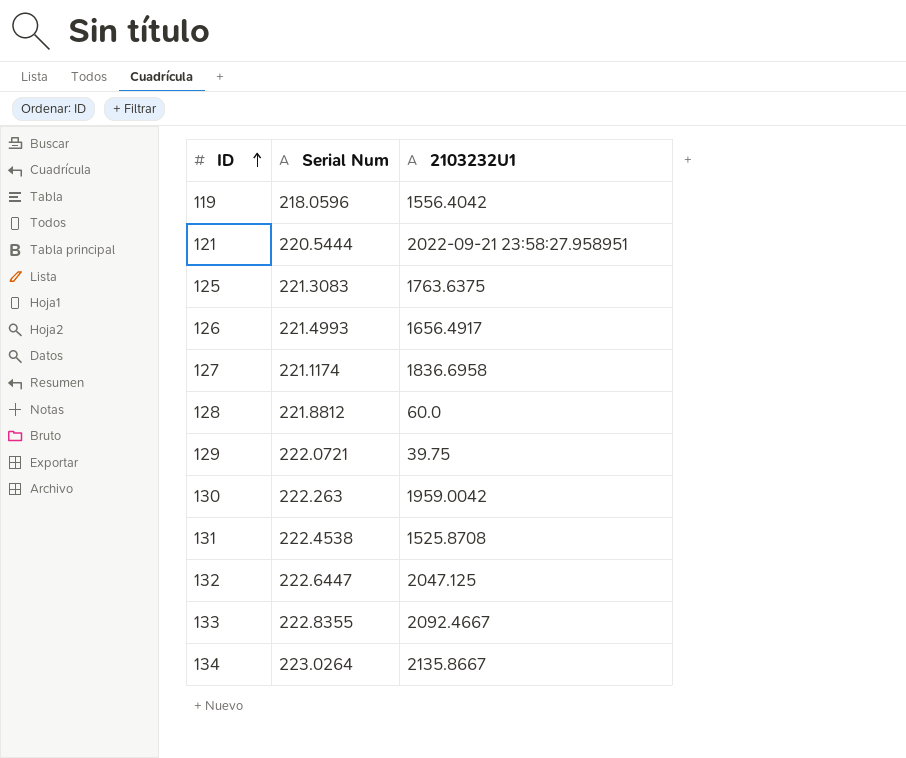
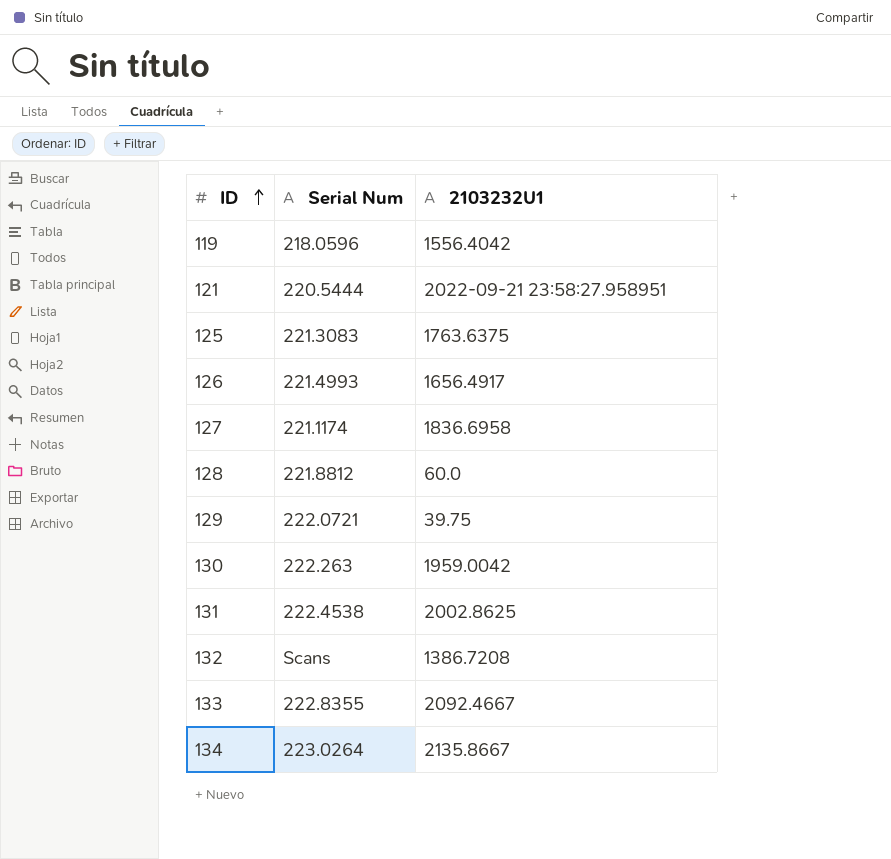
131 | 2103232U1: 1525.8708 -> 2002.8625
132 | Serial Num: 222.6447 -> Scans
132 | 2103232U1: 2047.125 -> 1386.7208

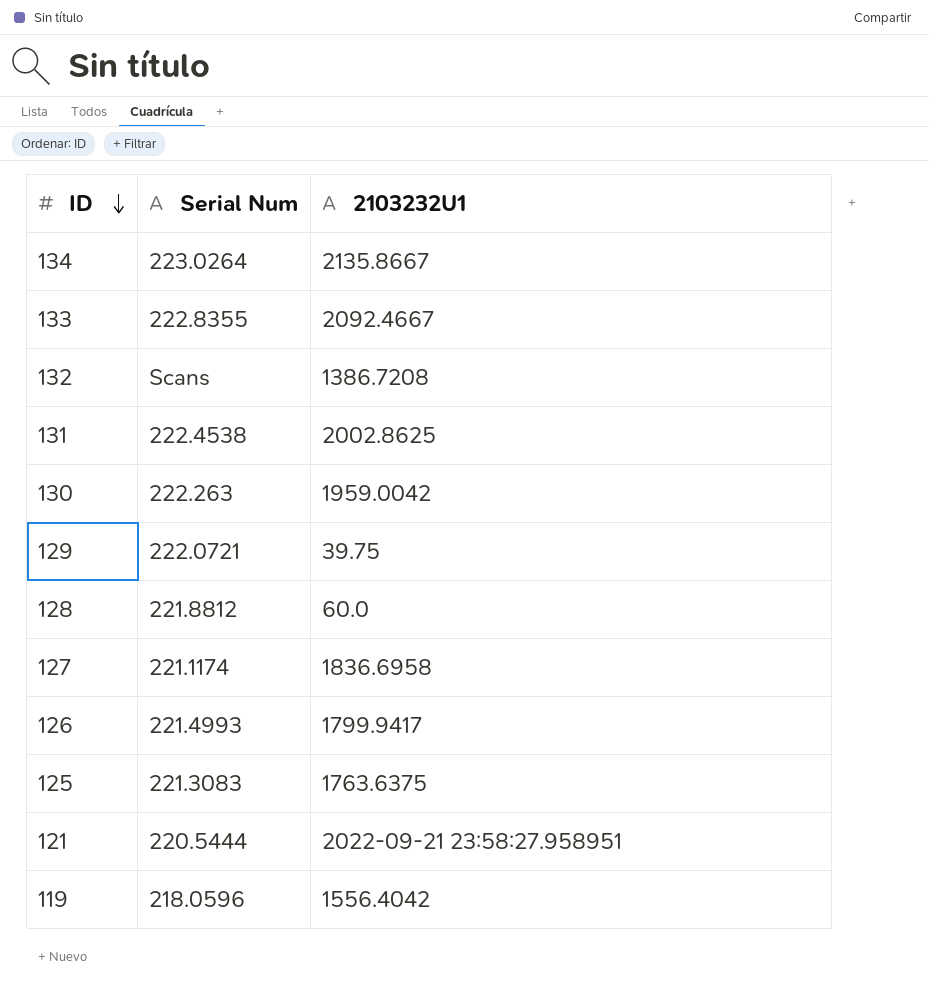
row order: ID ascending -> ID descending
126 | 2103232U1: 1656.4917 -> 1799.9417

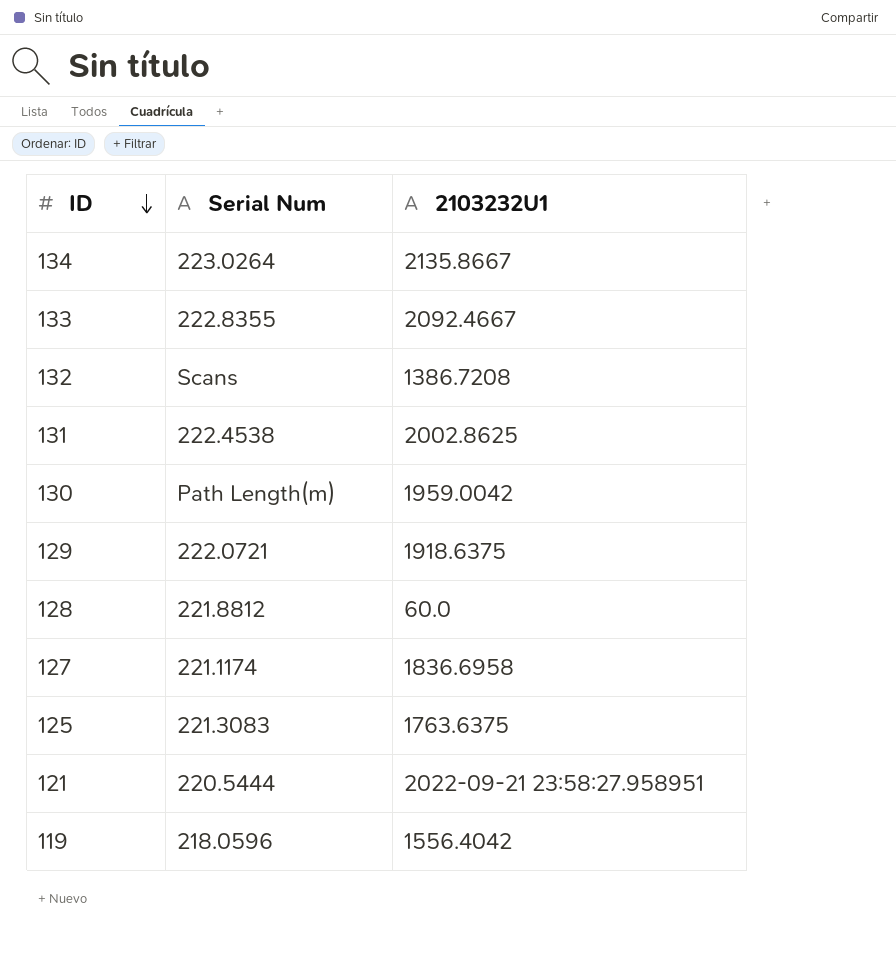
row 126: 221.4993 | 1799.9417 -> none
130 | Serial Num: 222.263 -> Path Length(m)
129 | 2103232U1: 39.75 -> 1918.6375

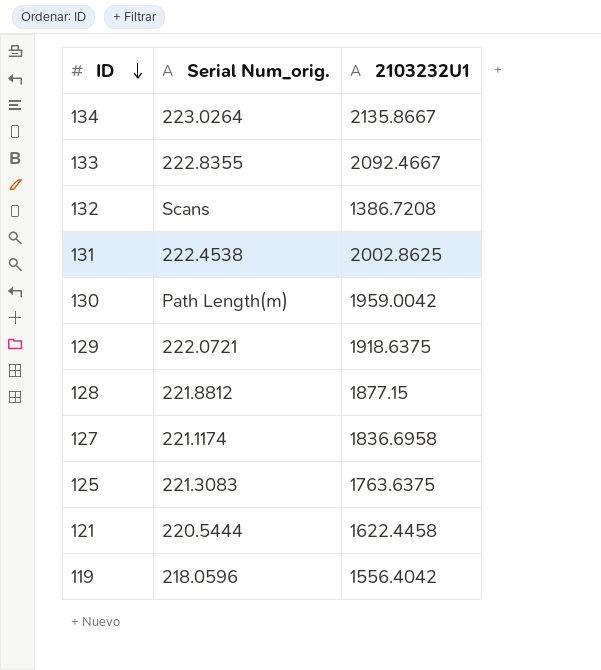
column name: Serial Num -> Serial Num_orig.
128 | 2103232U1: 60.0 -> 1877.15
121 | 2103232U1: 2022-09-21 23:58:27.958951 -> 1622.4458

